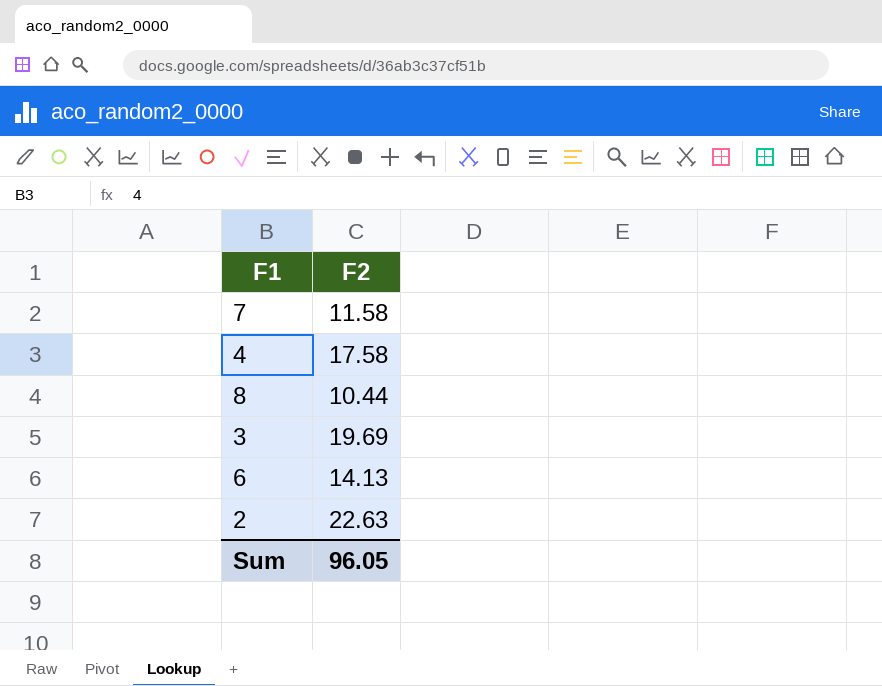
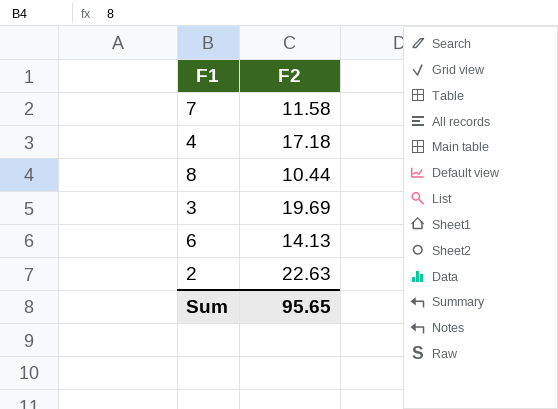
4 | F2: 17.58 -> 17.18
Sum | F2: 96.05 -> 95.65

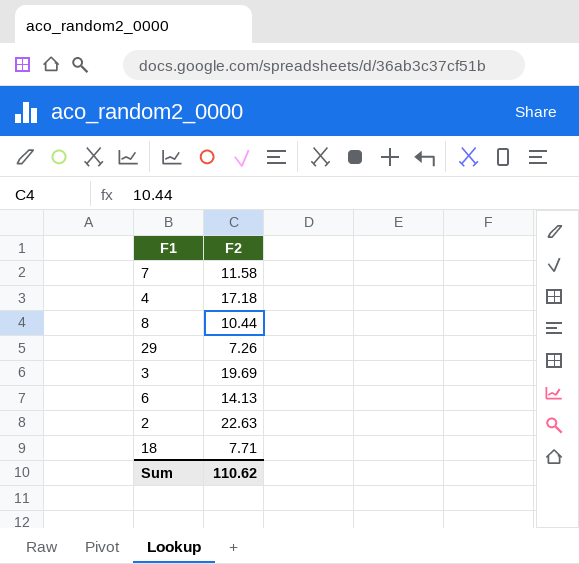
row 29: none -> 7.26
row 18: none -> 7.71
Sum | F2: 95.65 -> 110.62

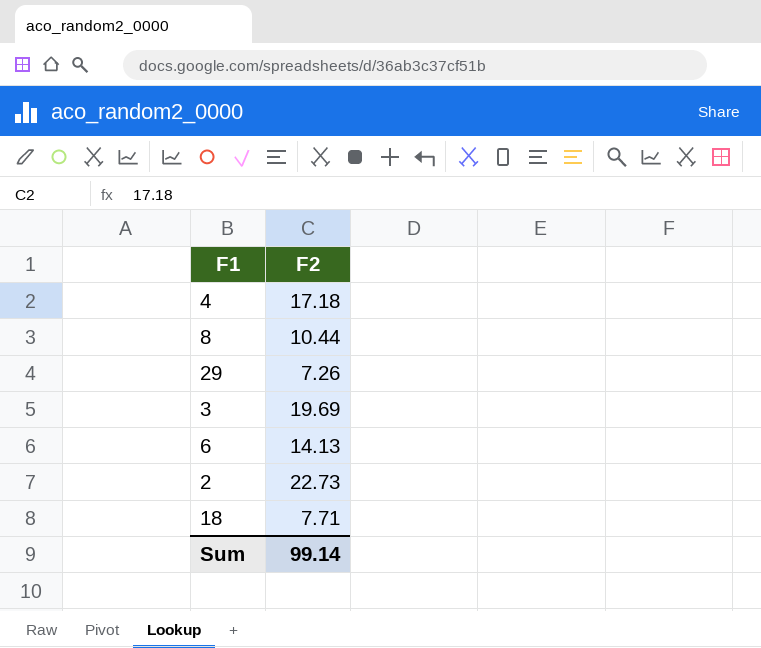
row 7: 11.58 -> none
2 | F2: 22.63 -> 22.73
Sum | F2: 110.62 -> 99.14

